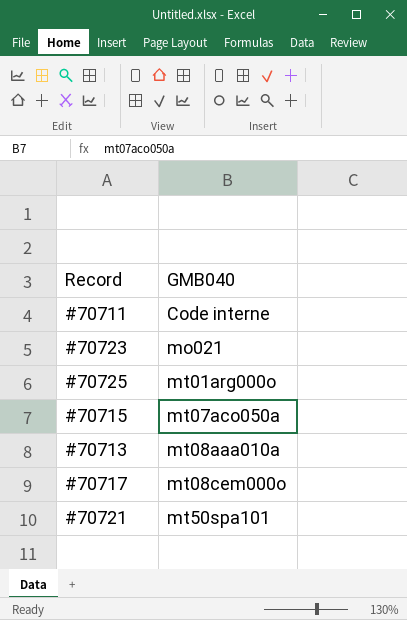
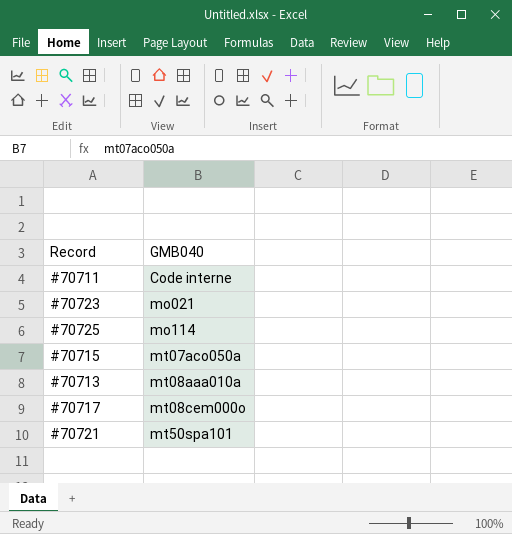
#70725 | GMB040: mt01arg000o -> mo114

